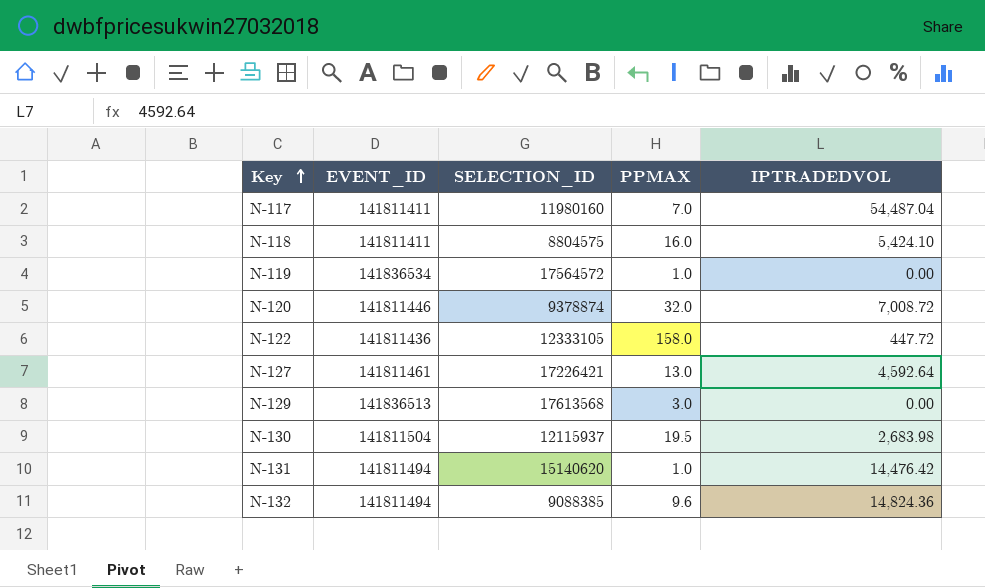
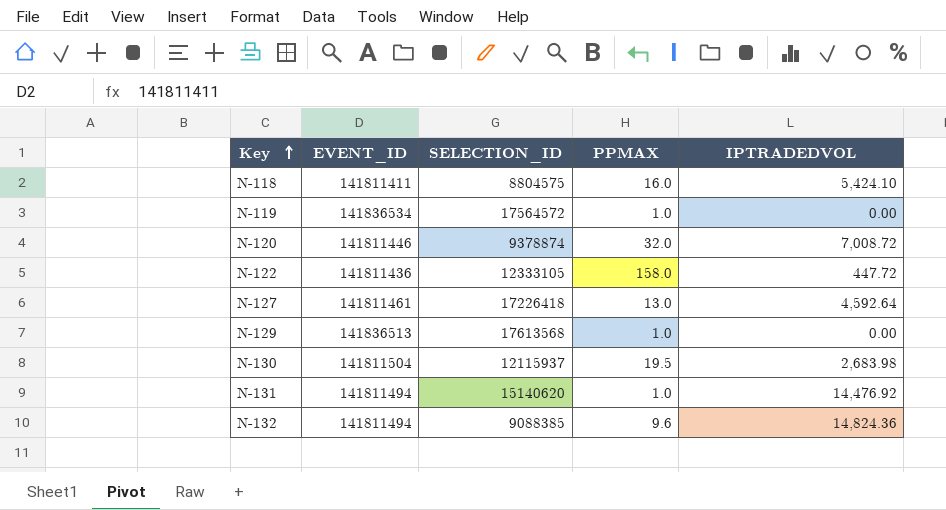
row N-117: 141811411 | 11980160 | 7.0 | 54,487.04 -> none
N-127 | SELECTION_ID: 17226421 -> 17226418
N-129 | PPMAX: 3.0 -> 1.0
N-131 | IPTRADEDVOL: 14,476.42 -> 14,476.92

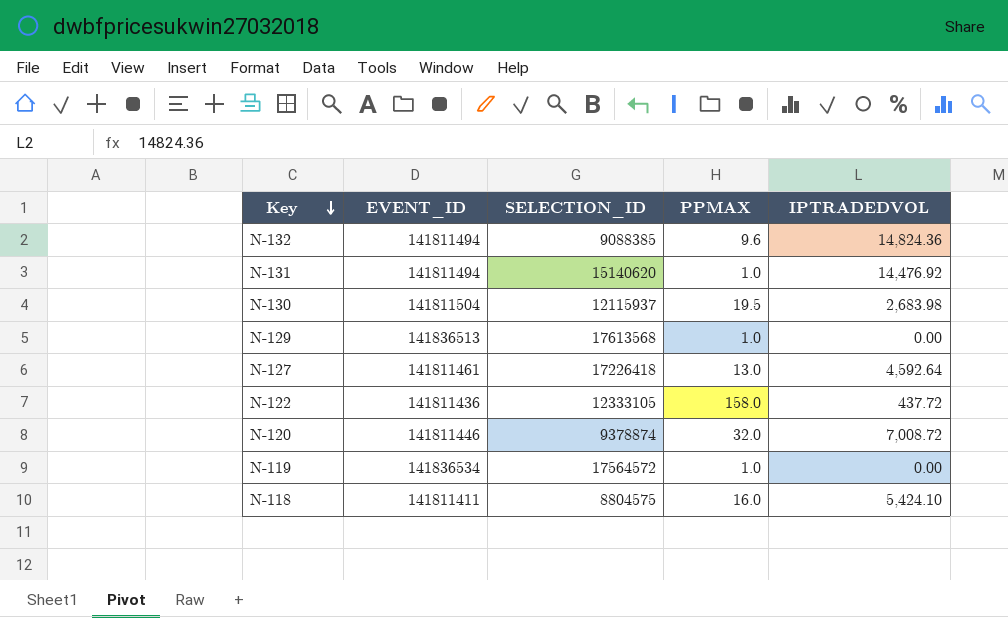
row order: Key ascending -> Key descending
N-122 | IPTRADEDVOL: 447.72 -> 437.72

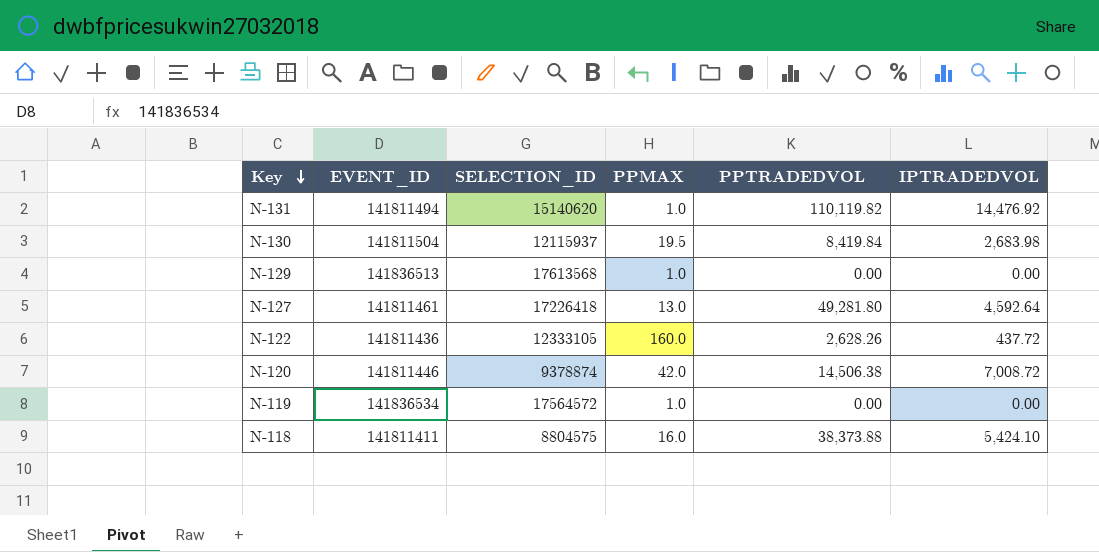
column PPTRADEDVOL | position: none -> 5
row N-132: 141811494 | 9088385 | 9.6 | 14,824.36 -> none
N-122 | PPMAX: 158.0 -> 160.0
N-120 | PPMAX: 32.0 -> 42.0

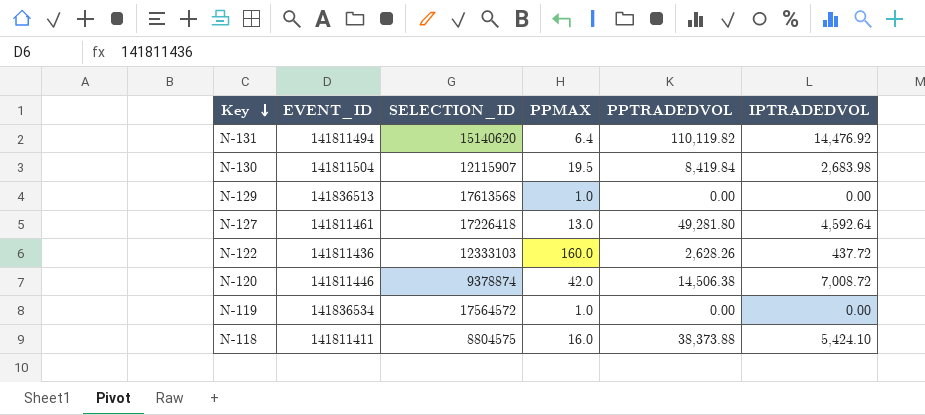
N-131 | PPMAX: 1.0 -> 6.4
N-130 | SELECTION_ID: 12115937 -> 12115907
N-122 | SELECTION_ID: 12333105 -> 12333103

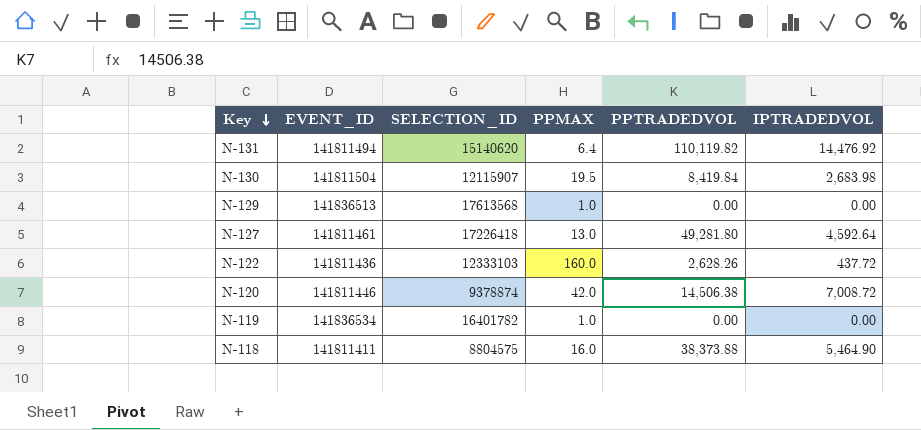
N-119 | SELECTION_ID: 17564572 -> 16401782
N-118 | IPTRADEDVOL: 5,424.10 -> 5,464.90

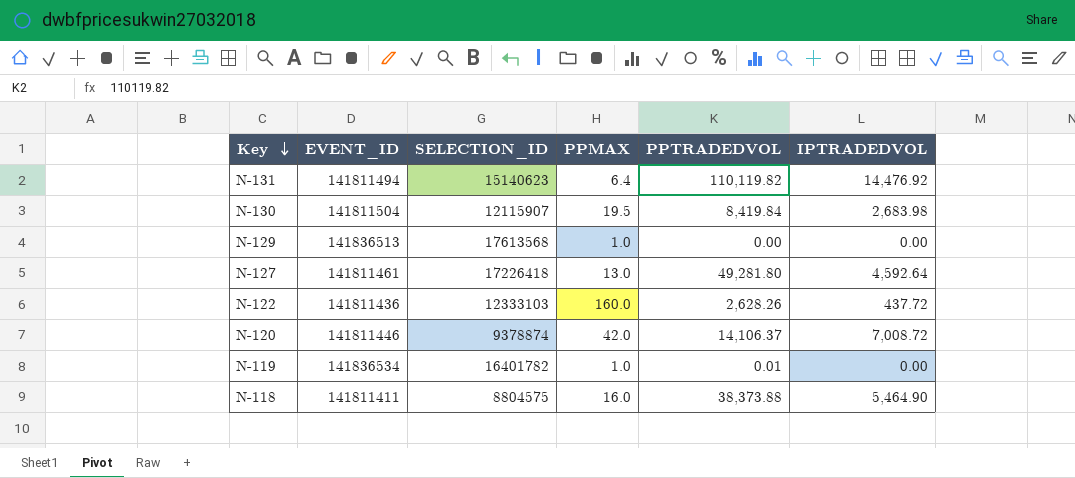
N-131 | SELECTION_ID: 15140620 -> 15140623
N-120 | PPTRADEDVOL: 14,506.38 -> 14,106.37
N-119 | PPTRADEDVOL: 0.00 -> 0.01

